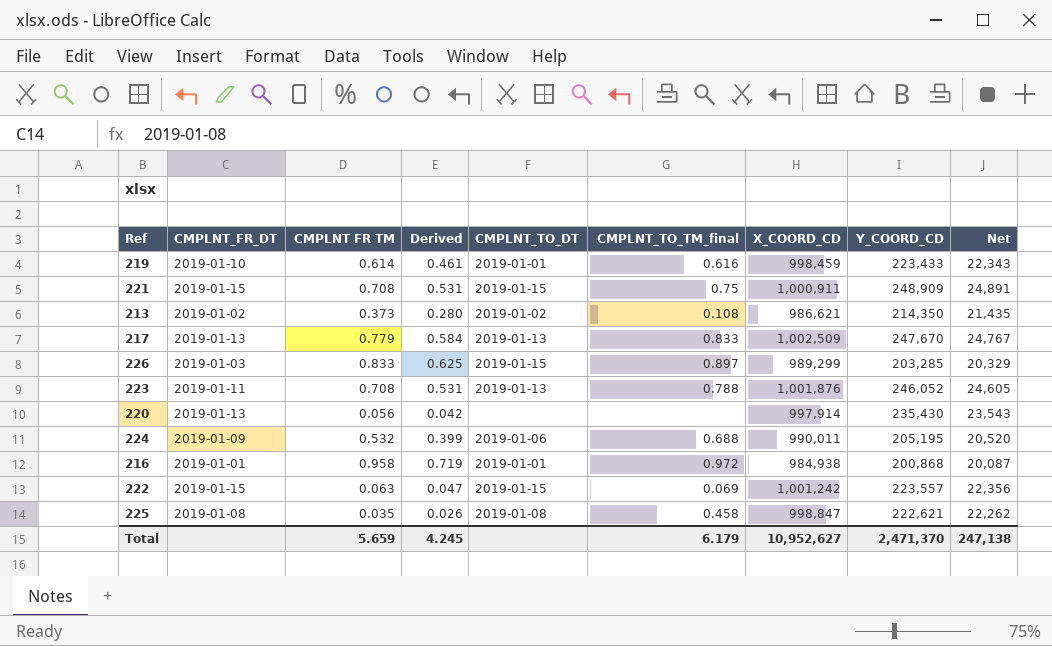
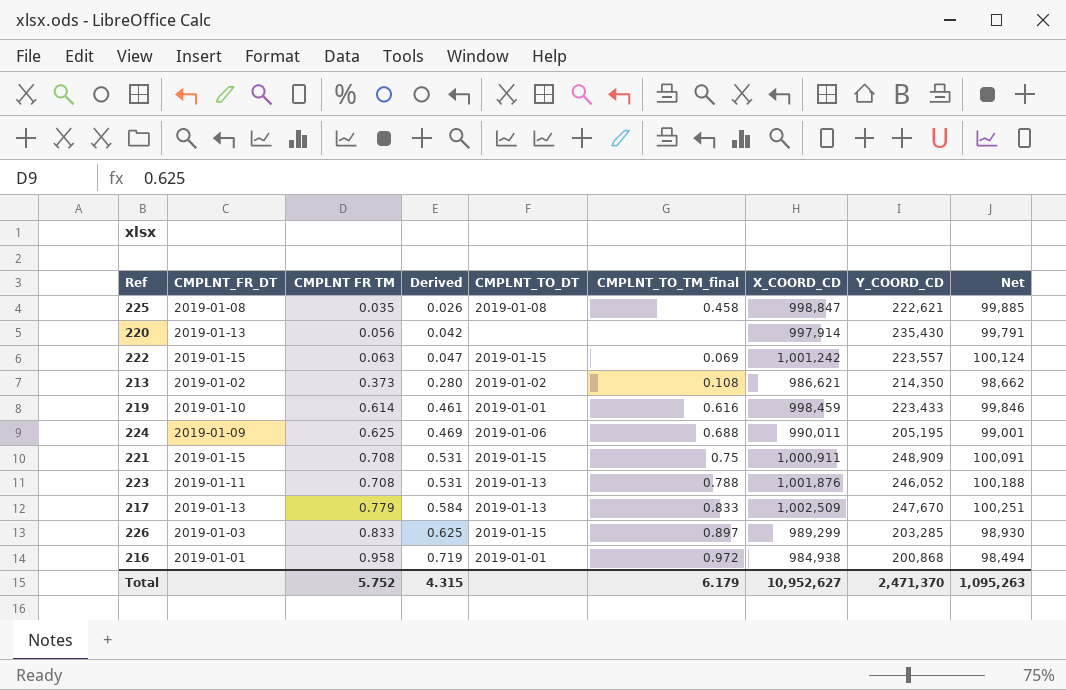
row order: none -> CMPLNT FR TM ascending
column Net | formula: [Y_COORD_CD] * 0.1 -> [X_COORD_CD] * 0.1
224 | CMPLNT FR TM: 0.532 -> 0.625
224 | Derived: 0.399 -> 0.469
Total | CMPLNT FR TM: 5.659 -> 5.752
Total | Derived: 4.245 -> 4.315
Total | Net: 247,138 -> 1,095,263

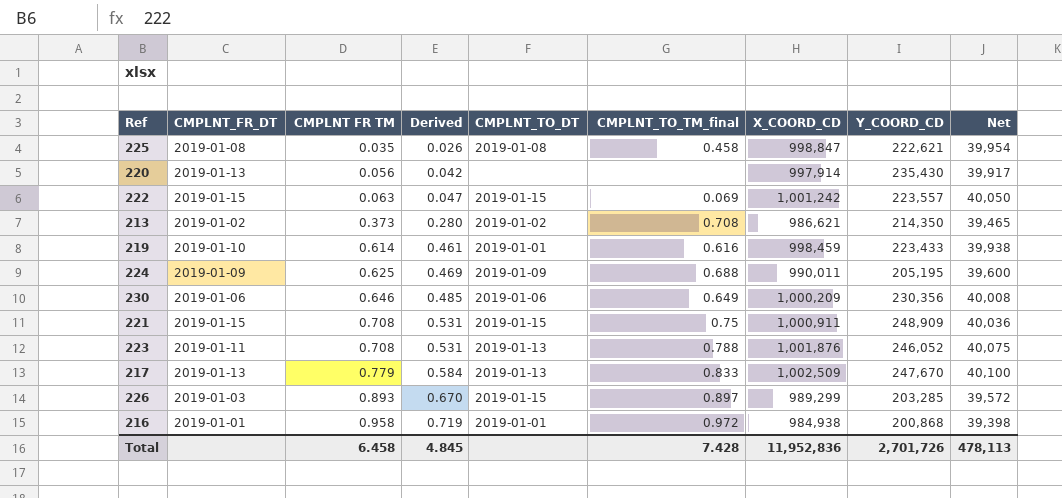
column Net | formula: [X_COORD_CD] * 0.1 -> [X_COORD_CD] * 0.04
213 | CMPLNT_TO_TM_final: 0.108 -> 0.708
224 | CMPLNT_TO_DT: 2019-01-06 -> 2019-01-09
row 230: none -> 2019-01-06 | 0.646 | 0.485 | 2019-01-06 | 0.649 | 1,000,209 | 230,356 | 40,008
226 | CMPLNT FR TM: 0.833 -> 0.893
226 | Derived: 0.625 -> 0.670
Total | CMPLNT FR TM: 5.752 -> 6.458
Total | Derived: 4.315 -> 4.845
Total | CMPLNT_TO_TM_final: 6.179 -> 7.428
Total | X_COORD_CD: 10,952,627 -> 11,952,836
Total | Y_COORD_CD: 2,471,370 -> 2,701,726
Total | Net: 1,095,263 -> 478,113

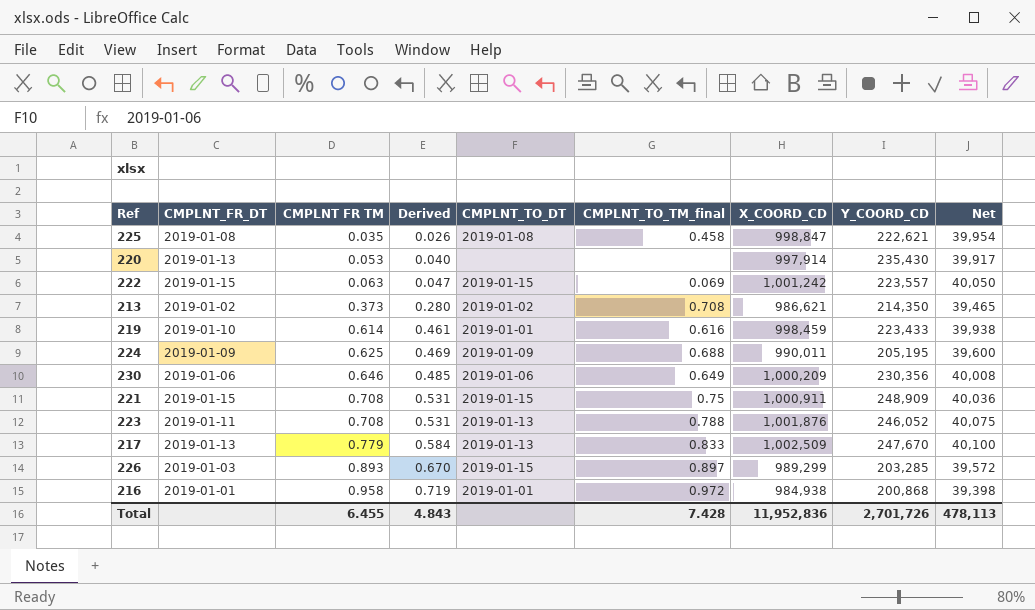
220 | CMPLNT FR TM: 0.056 -> 0.053
220 | Derived: 0.042 -> 0.040
Total | CMPLNT FR TM: 6.458 -> 6.455
Total | Derived: 4.845 -> 4.843

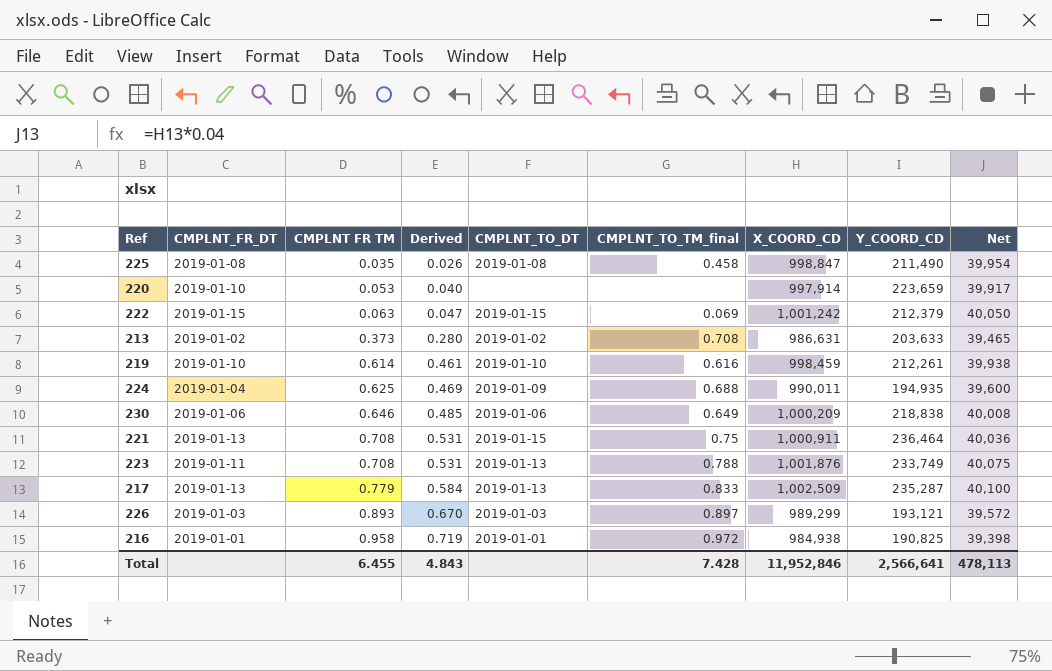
225 | Y_COORD_CD: 222,621 -> 211,490
220 | CMPLNT_FR_DT: 2019-01-13 -> 2019-01-10
220 | Y_COORD_CD: 235,430 -> 223,659
222 | Y_COORD_CD: 223,557 -> 212,379
213 | X_COORD_CD: 986,621 -> 986,631
213 | Y_COORD_CD: 214,350 -> 203,633
219 | CMPLNT_TO_DT: 2019-01-01 -> 2019-01-10
219 | Y_COORD_CD: 223,433 -> 212,261
224 | CMPLNT_FR_DT: 2019-01-09 -> 2019-01-04
224 | Y_COORD_CD: 205,195 -> 194,935
230 | Y_COORD_CD: 230,356 -> 218,838
221 | CMPLNT_FR_DT: 2019-01-15 -> 2019-01-13
221 | Y_COORD_CD: 248,909 -> 236,464
223 | Y_COORD_CD: 246,052 -> 233,749
217 | Y_COORD_CD: 247,670 -> 235,287
226 | CMPLNT_TO_DT: 2019-01-15 -> 2019-01-03
226 | Y_COORD_CD: 203,285 -> 193,121
216 | Y_COORD_CD: 200,868 -> 190,825
Total | X_COORD_CD: 11,952,836 -> 11,952,846
Total | Y_COORD_CD: 2,701,726 -> 2,566,641

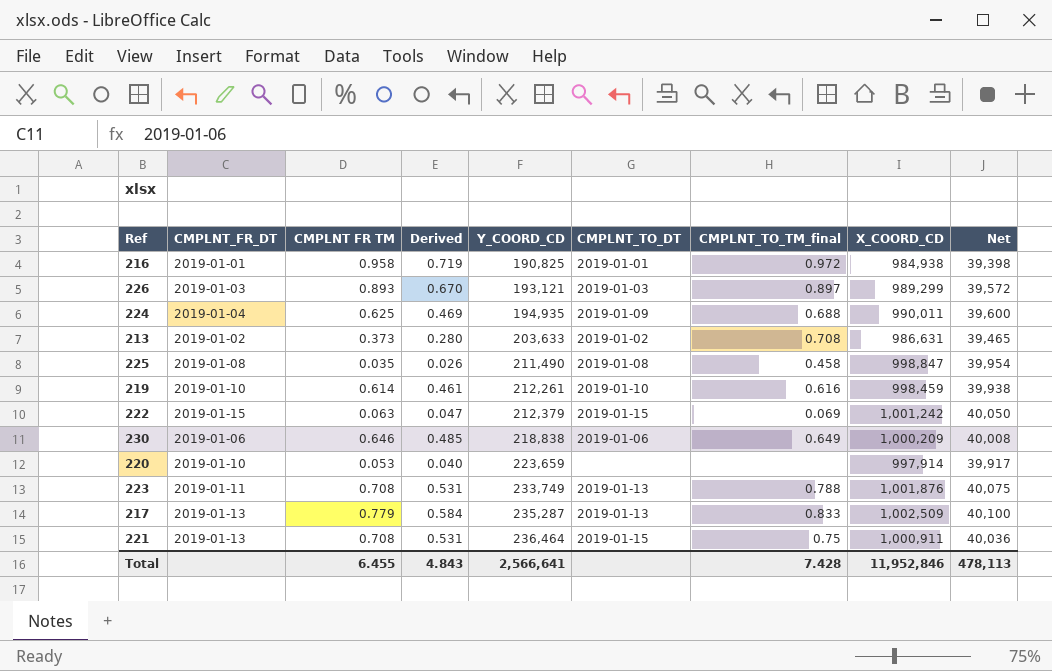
row order: CMPLNT FR TM ascending -> Y_COORD_CD ascending
column Y_COORD_CD | position: 8 -> 5

